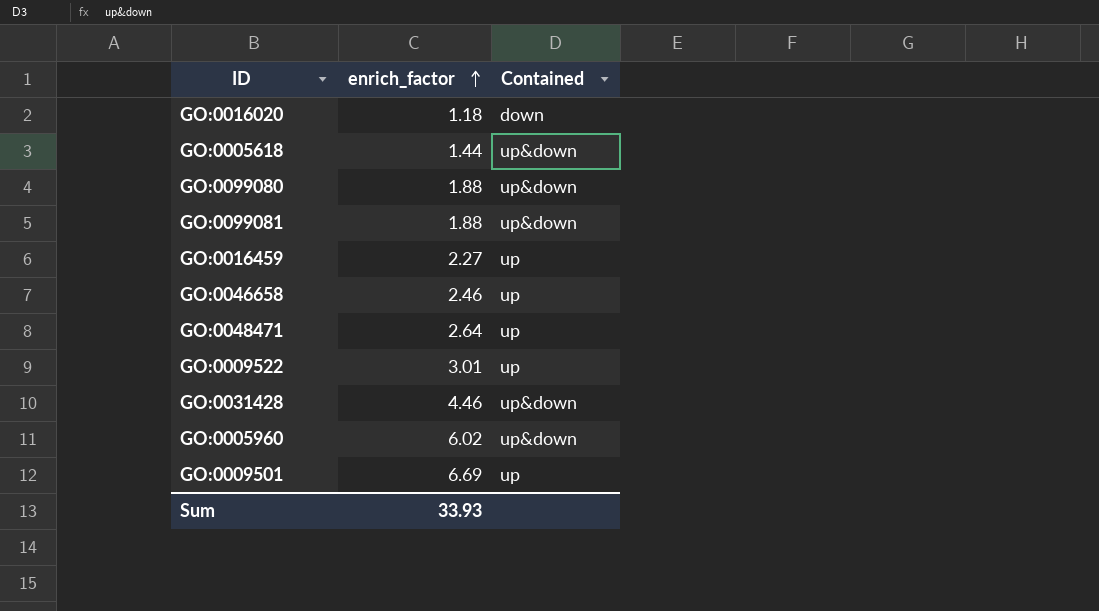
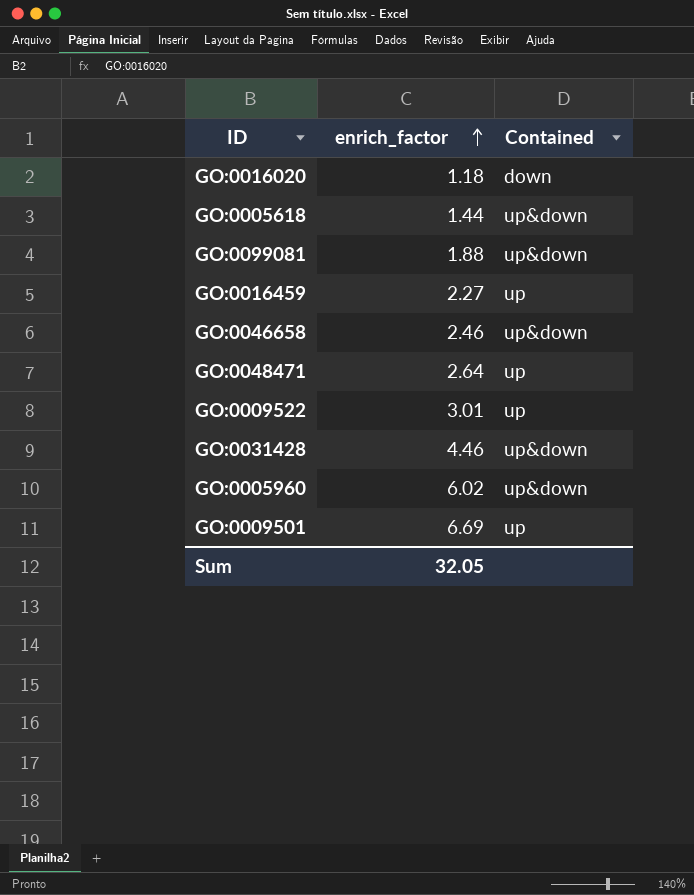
row GO:0099080: 1.88 | up&down -> none
GO:0046658 | Contained: up -> up&down
Sum | enrich_factor: 33.93 -> 32.05

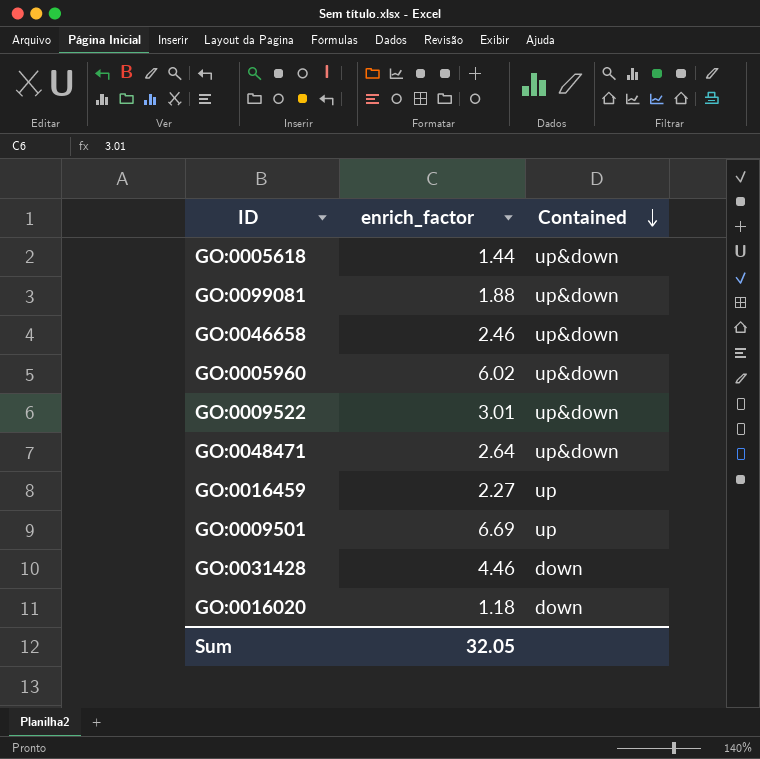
row order: enrich_factor ascending -> Contained descending
GO:0009522 | Contained: up -> up&down
GO:0048471 | Contained: up -> up&down
GO:0031428 | Contained: up&down -> down

